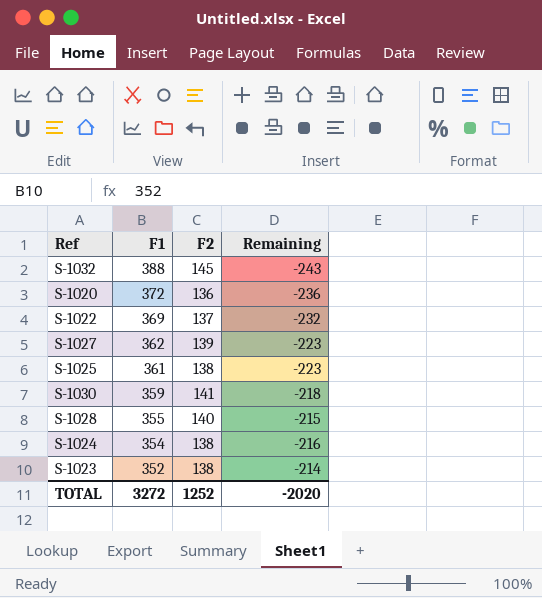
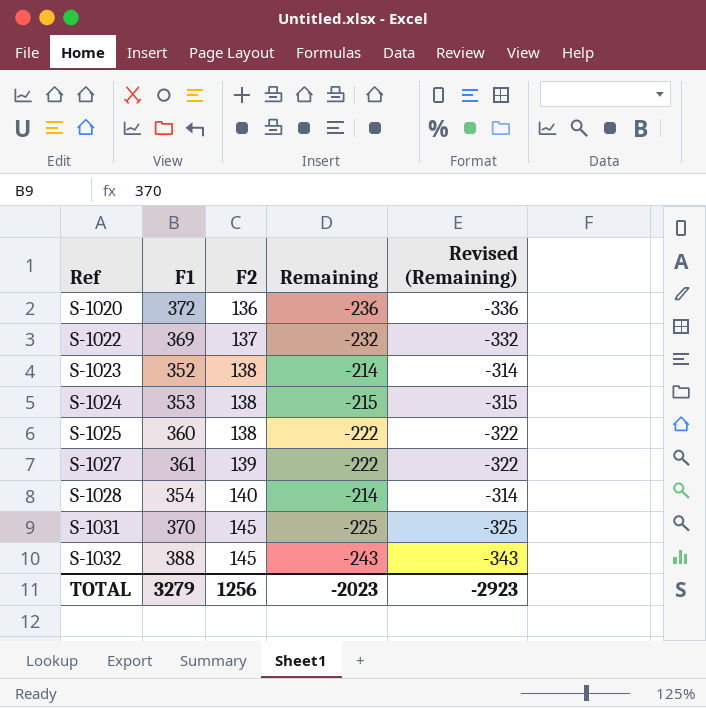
row order: F1 descending -> Ref ascending
column Revised (Remaining) | formula: none -> [Remaining] - 100
row S-1030: 359 | 141 | -218 -> none
S-1024 | F1: 354 -> 353
S-1024 | Remaining: -216 -> -215
S-1025 | F1: 361 -> 360
S-1025 | Remaining: -223 -> -222
S-1027 | F1: 362 -> 361
S-1027 | Remaining: -223 -> -222
S-1028 | F1: 355 -> 354
S-1028 | Remaining: -215 -> -214
row S-1031: none -> 370 | 145 | -225 | -325
TOTAL | F1: 3272 -> 3279
TOTAL | F2: 1252 -> 1256
TOTAL | Remaining: -2020 -> -2023

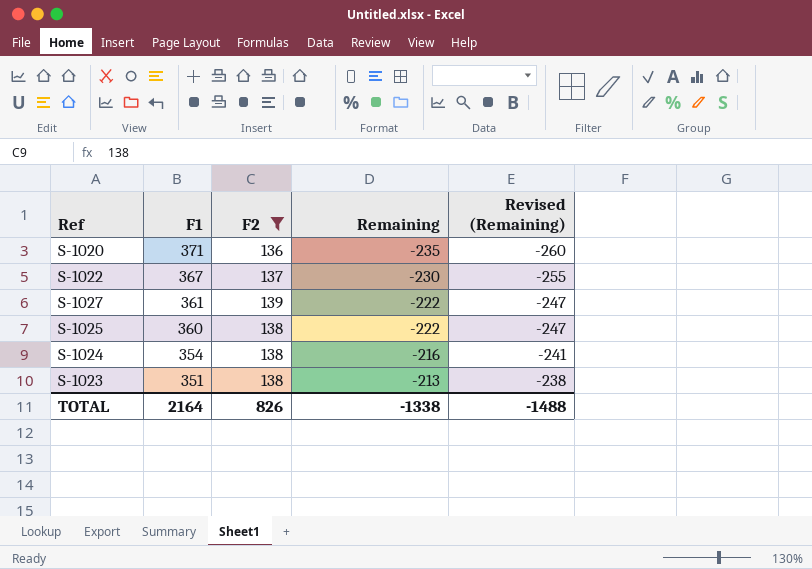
filter: none -> F2 <= 139
row order: Ref ascending -> F1 descending
column Revised (Remaining) | formula: [Remaining] - 100 -> [Remaining] - 25
S-1020 | F1: 372 -> 371
S-1020 | Remaining: -236 -> -235
S-1022 | F1: 369 -> 367
S-1022 | Remaining: -232 -> -230
S-1024 | F1: 353 -> 354
S-1024 | Remaining: -215 -> -216
S-1023 | F1: 352 -> 351
S-1023 | Remaining: -214 -> -213
TOTAL | F1: 3279 -> 2164
TOTAL | F2: 1256 -> 826
TOTAL | Remaining: -2023 -> -1338
TOTAL | Revised (Remaining): -2923 -> -1488

